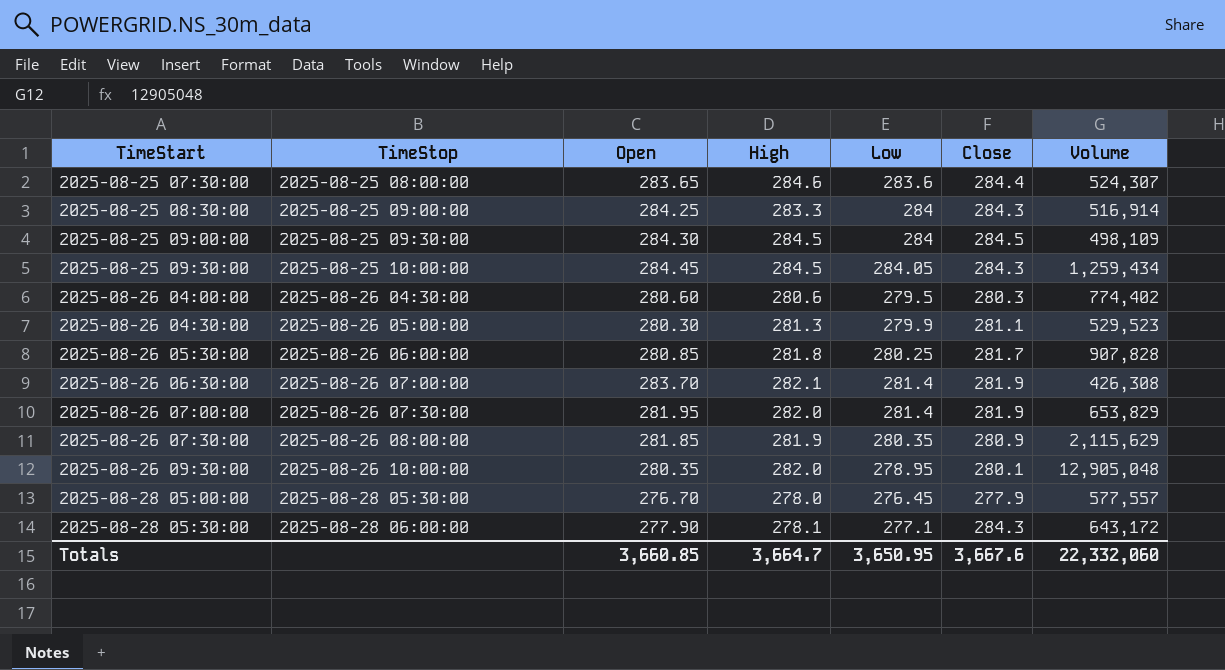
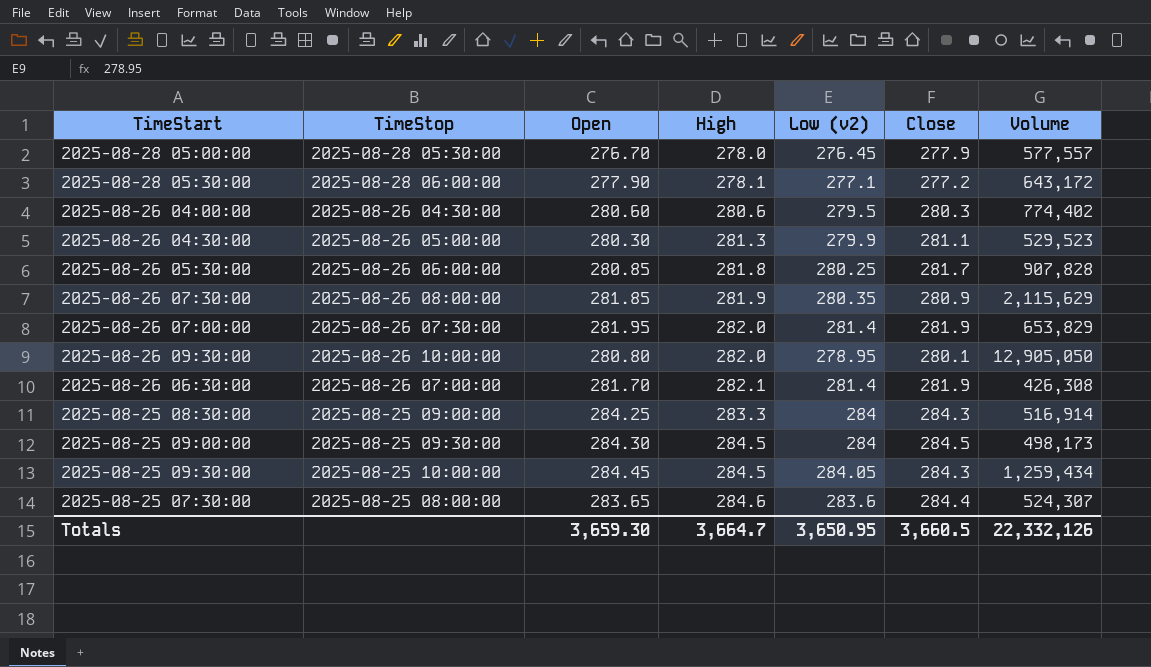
row order: TimeStart ascending -> High ascending
column name: Low -> Low (v2)
2025-08-28 05:30:00 | Close: 284.3 -> 277.2
2025-08-26 09:30:00 | Open: 280.35 -> 280.80
2025-08-26 09:30:00 | Volume: 12,905,048 -> 12,905,050
2025-08-26 06:30:00 | Open: 283.70 -> 281.70
2025-08-25 09:00:00 | Volume: 498,109 -> 498,173
Totals | Open: 3,660.85 -> 3,659.30
Totals | Close: 3,667.6 -> 3,660.5
Totals | Volume: 22,332,060 -> 22,332,126

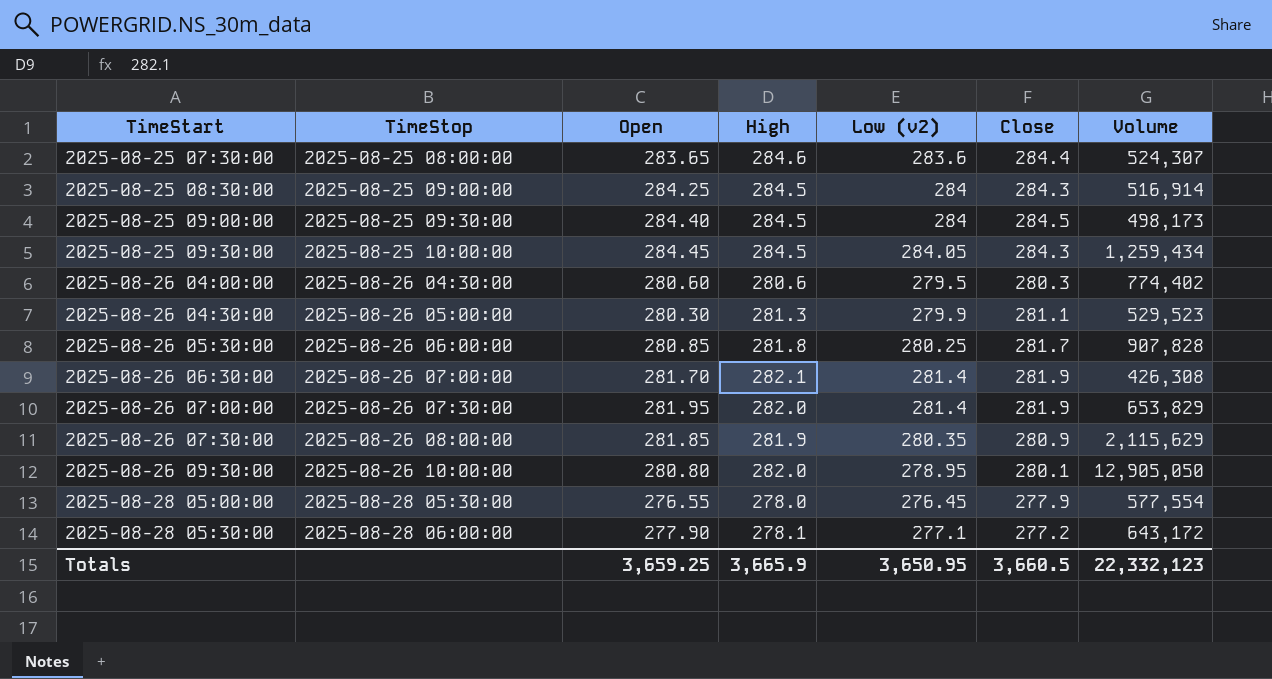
row order: High ascending -> TimeStart ascending
2025-08-25 08:30:00 | High: 283.3 -> 284.5
2025-08-25 09:00:00 | Open: 284.30 -> 284.40
2025-08-28 05:00:00 | Open: 276.70 -> 276.55
2025-08-28 05:00:00 | Volume: 577,557 -> 577,554
Totals | Open: 3,659.30 -> 3,659.25
Totals | High: 3,664.7 -> 3,665.9
Totals | Volume: 22,332,126 -> 22,332,123

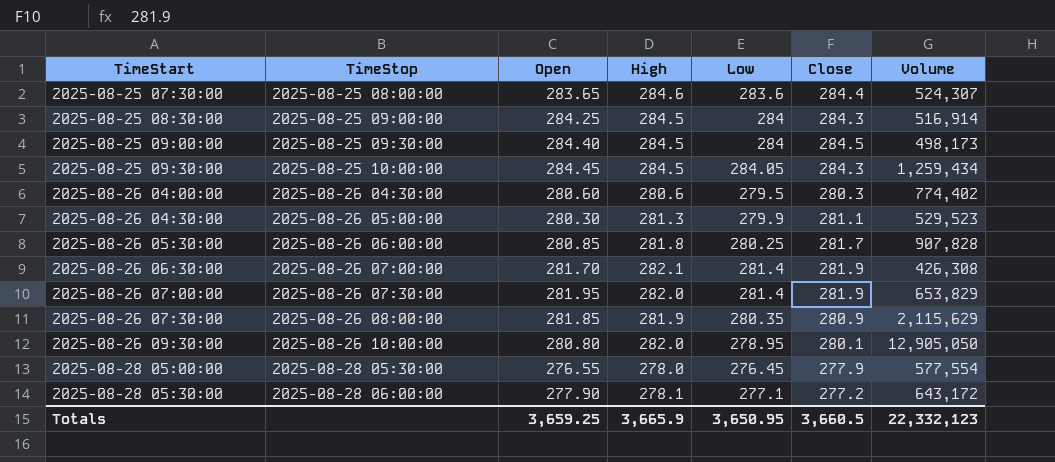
column name: Low (v2) -> Low

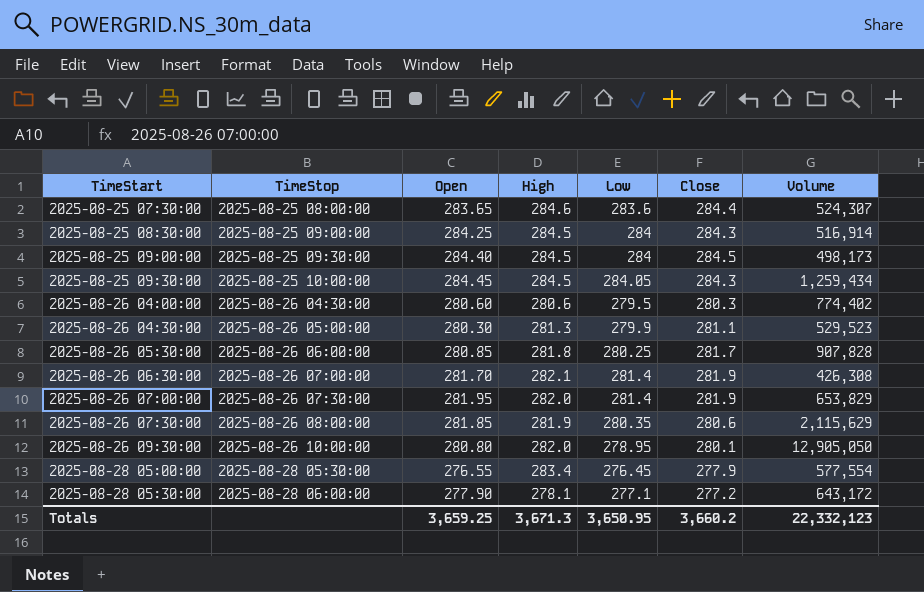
2025-08-26 07:30:00 | Close: 280.9 -> 280.6
2025-08-28 05:00:00 | High: 278.0 -> 283.4
Totals | High: 3,665.9 -> 3,671.3
Totals | Close: 3,660.5 -> 3,660.2

